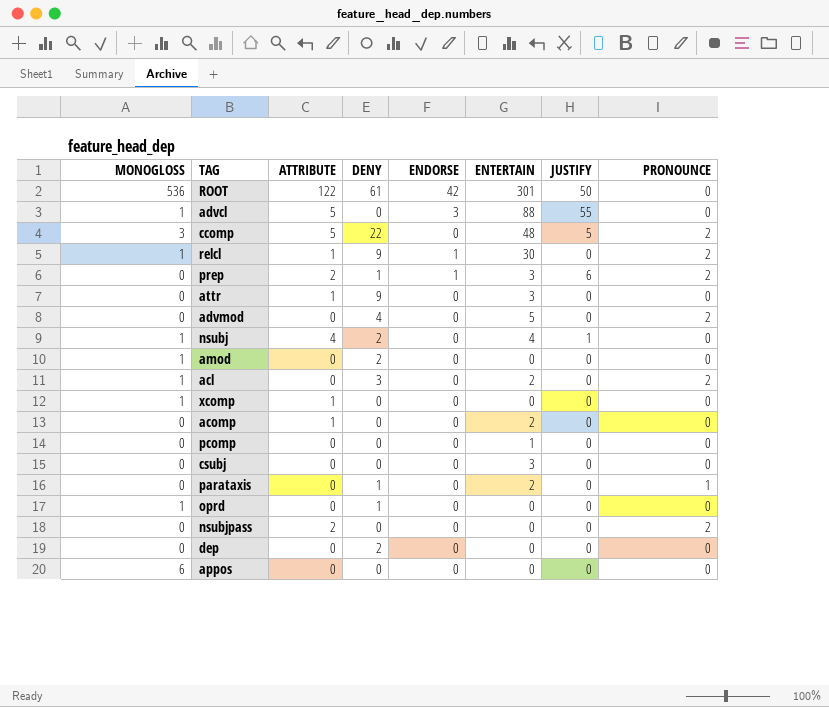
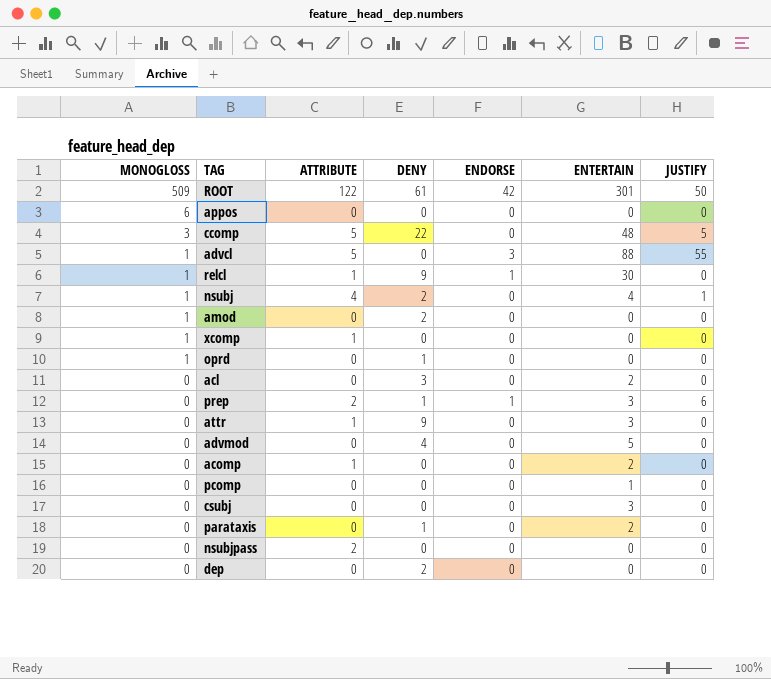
row order: none -> MONOGLOSS descending
column PRONOUNCE | position: 8 -> none
ROOT | MONOGLOSS: 536 -> 509
acl | MONOGLOSS: 1 -> 0

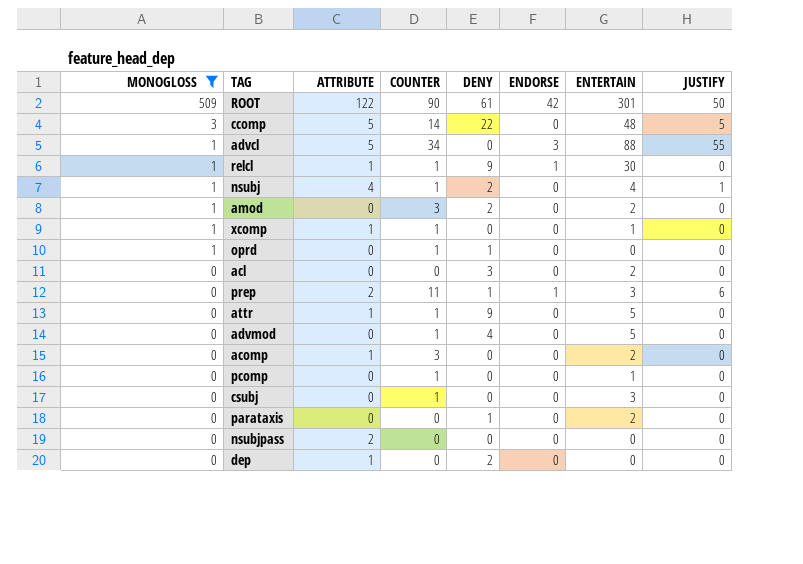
filter: none -> MONOGLOSS != 6
column COUNTER | position: none -> 4
amod | ENTERTAIN: 0 -> 2
xcomp | ENTERTAIN: 0 -> 1
attr | ENTERTAIN: 3 -> 5
dep | ATTRIBUTE: 0 -> 1

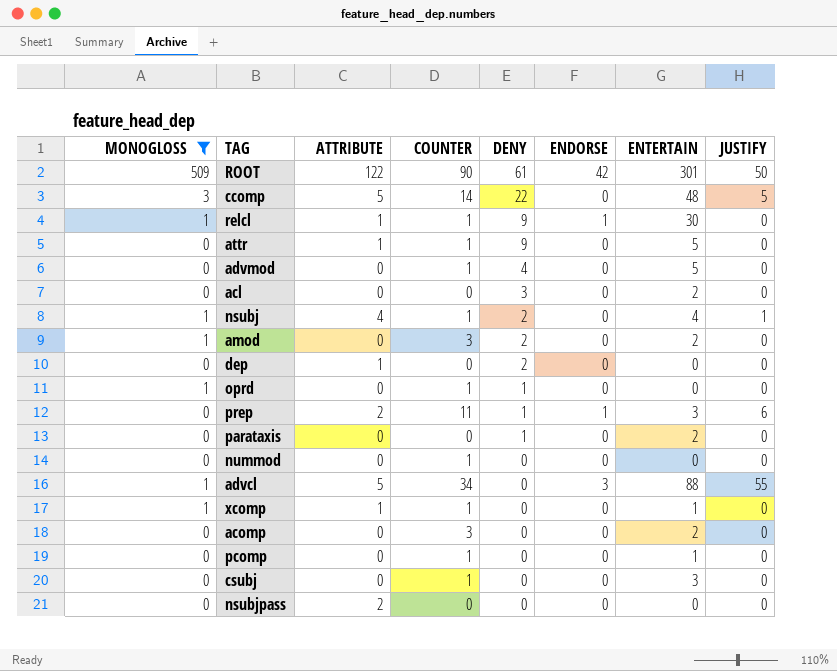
row order: MONOGLOSS descending -> DENY descending
row nummod: none -> 0 | 0 | 1 | 0 | 0 | 0 | 0
acomp | ATTRIBUTE: 1 -> 0

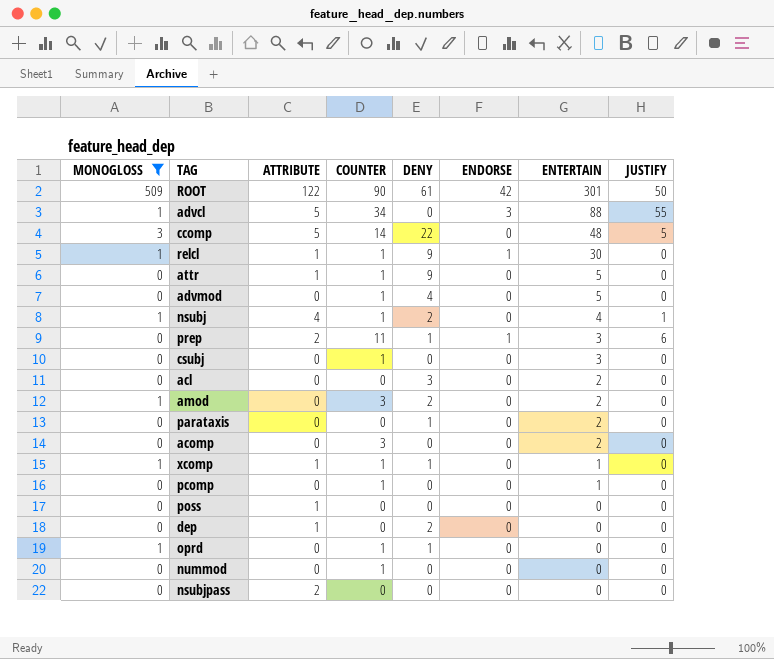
row order: DENY descending -> ENTERTAIN descending
xcomp | DENY: 0 -> 1
row poss: none -> 0 | 1 | 0 | 0 | 0 | 0 | 0

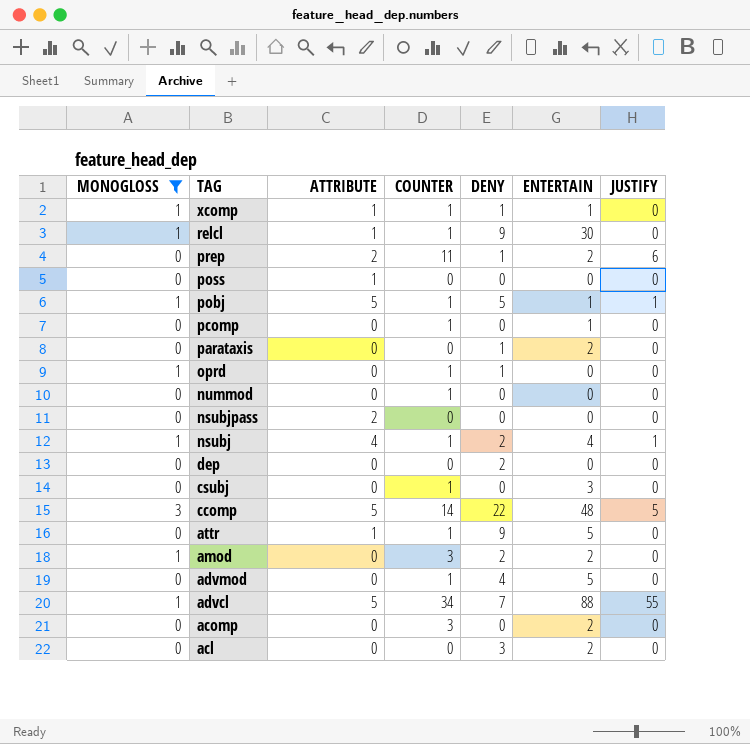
row order: ENTERTAIN descending -> TAG descending
column ENDORSE | position: 6 -> none
row ROOT: 509 | 122 | 90 | 61 | 42 | 301 | 50 -> none
prep | ENTERTAIN: 3 -> 2
row pobj: none -> 1 | 5 | 1 | 5 | 1 | 1
dep | ATTRIBUTE: 1 -> 0
advcl | DENY: 0 -> 7

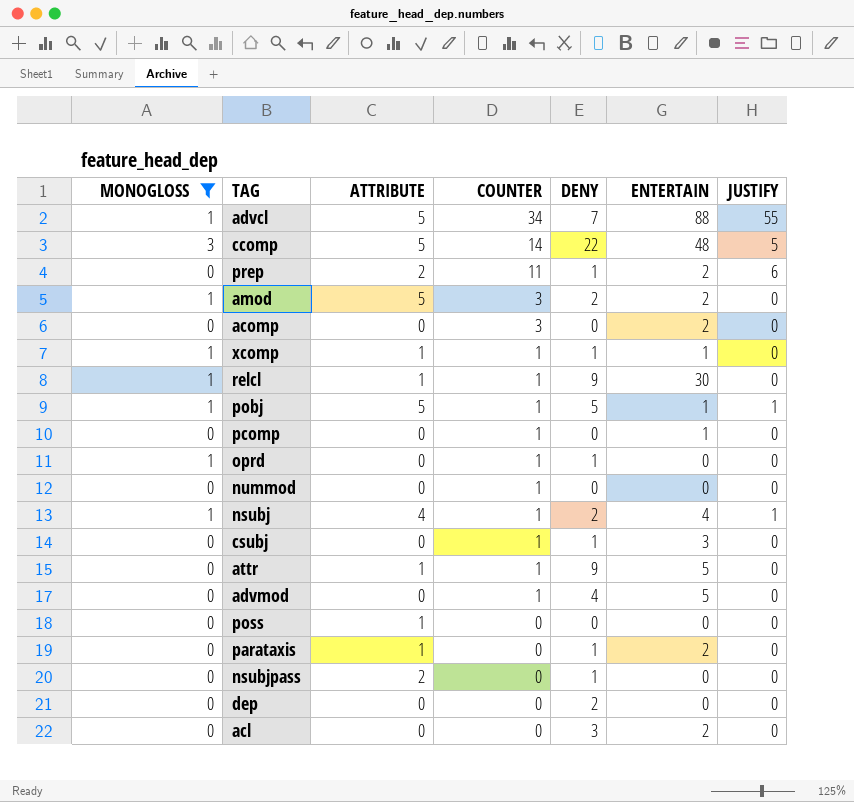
row order: TAG descending -> COUNTER descending
amod | ATTRIBUTE: 0 -> 5
csubj | DENY: 0 -> 1
parataxis | ATTRIBUTE: 0 -> 1
nsubjpass | DENY: 0 -> 1

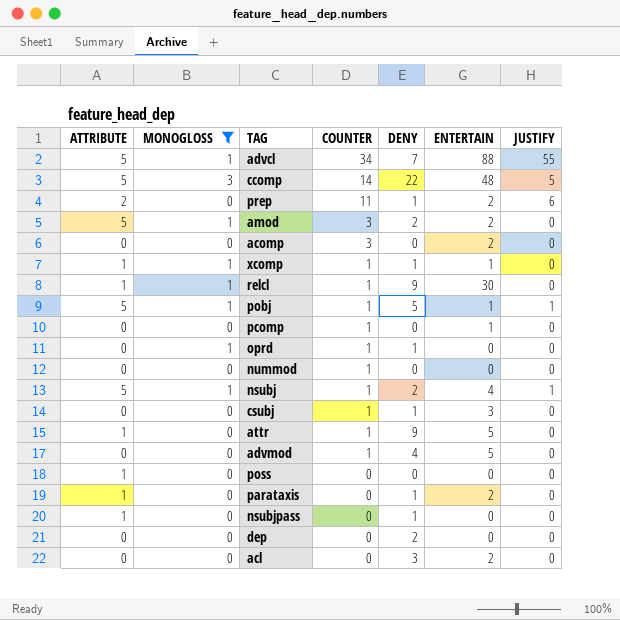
column ATTRIBUTE | position: 3 -> 1
nsubj | ATTRIBUTE: 4 -> 5
nsubjpass | ATTRIBUTE: 2 -> 1

